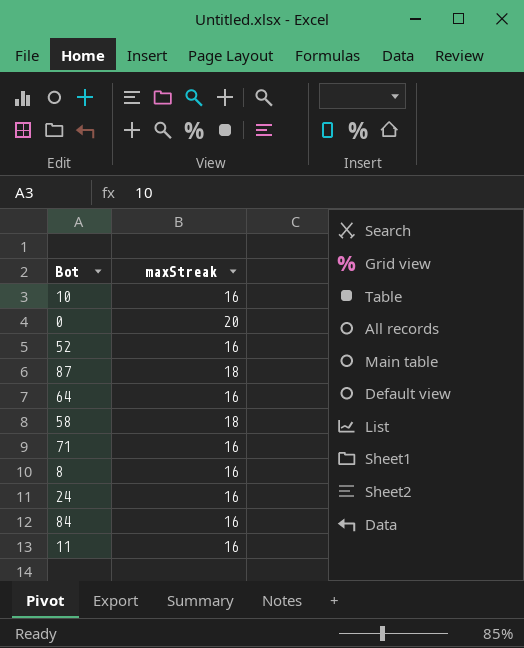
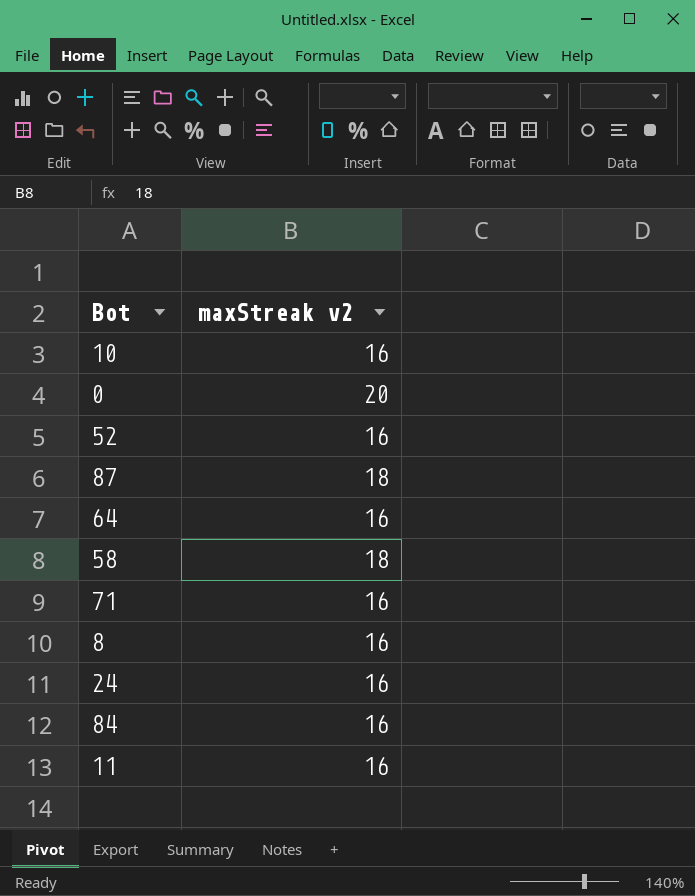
column name: maxStreak -> maxStreak v2

